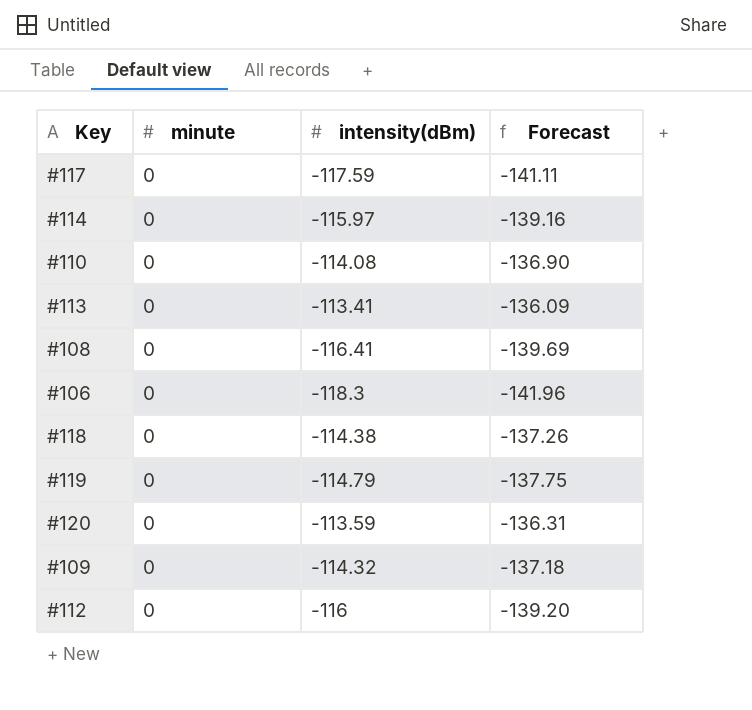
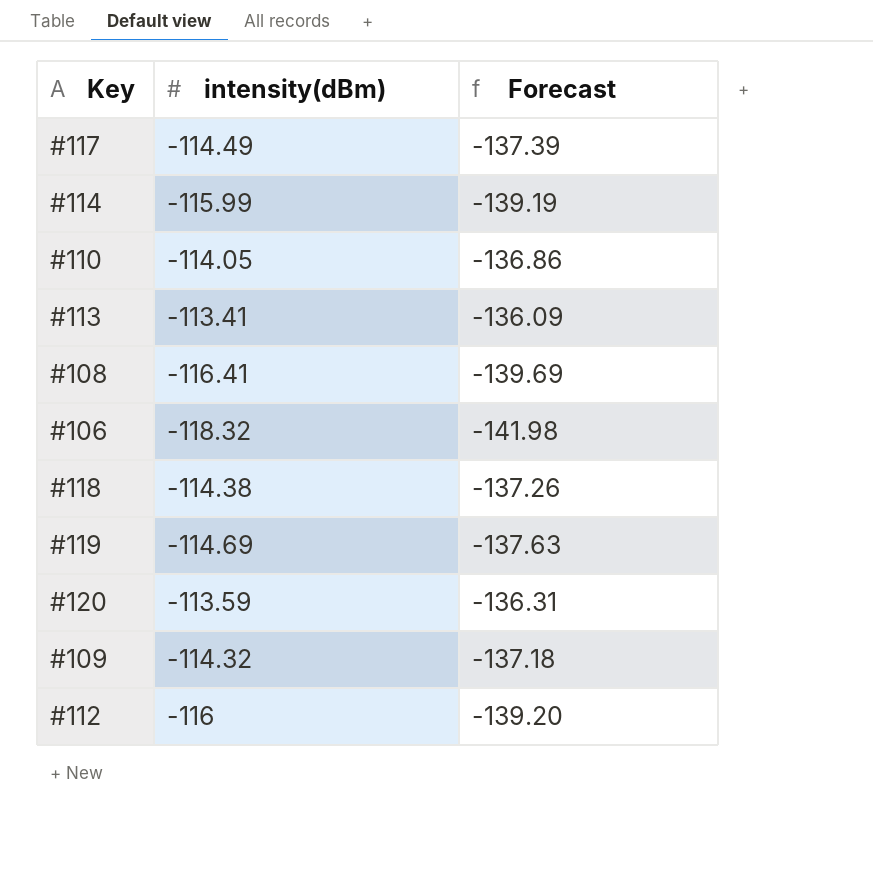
column minute | position: 2 -> none
#117 | intensity(dBm): -117.59 -> -114.49
#117 | Forecast: -141.11 -> -137.39
#114 | intensity(dBm): -115.97 -> -115.99
#114 | Forecast: -139.16 -> -139.19
#110 | intensity(dBm): -114.08 -> -114.05
#110 | Forecast: -136.90 -> -136.86
#106 | intensity(dBm): -118.3 -> -118.32
#106 | Forecast: -141.96 -> -141.98
#119 | intensity(dBm): -114.79 -> -114.69
#119 | Forecast: -137.75 -> -137.63

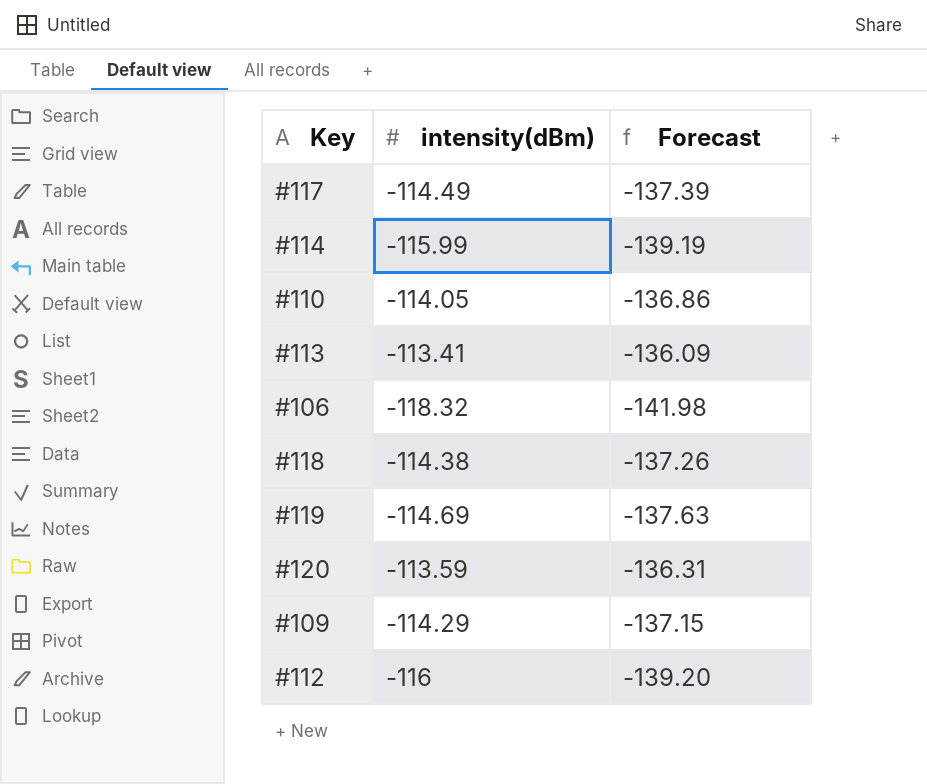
row #108: -116.41 | -139.69 -> none
#109 | intensity(dBm): -114.32 -> -114.29
#109 | Forecast: -137.18 -> -137.15

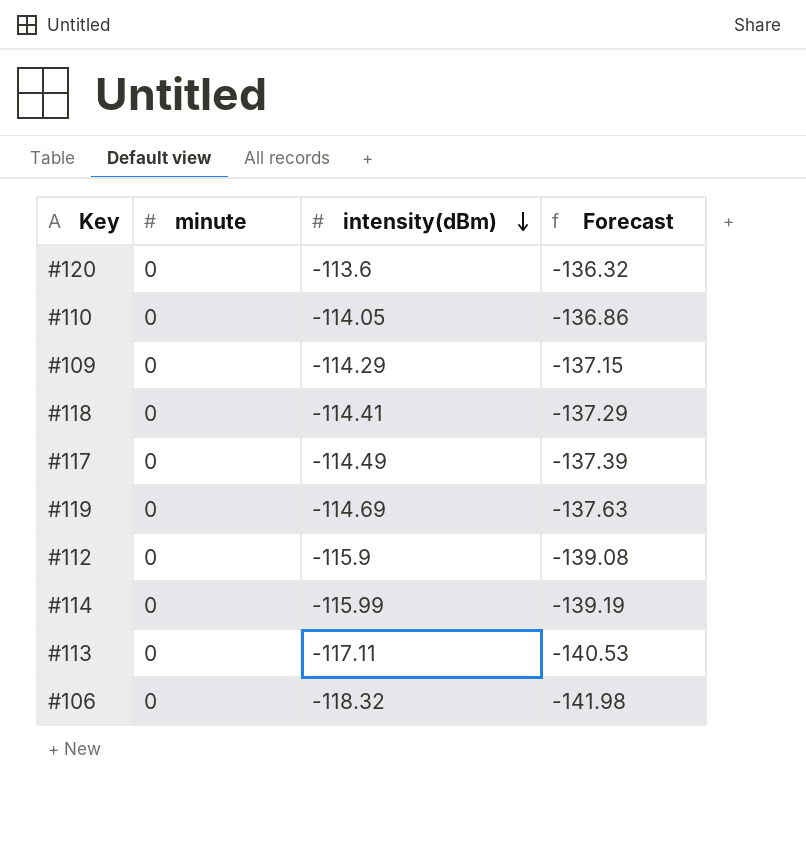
row order: none -> intensity(dBm) descending
column minute | position: none -> 2
#120 | intensity(dBm): -113.59 -> -113.6
#120 | Forecast: -136.31 -> -136.32
#118 | intensity(dBm): -114.38 -> -114.41
#118 | Forecast: -137.26 -> -137.29
#112 | intensity(dBm): -116 -> -115.9
#112 | Forecast: -139.20 -> -139.08
#113 | intensity(dBm): -113.41 -> -117.11
#113 | Forecast: -136.09 -> -140.53

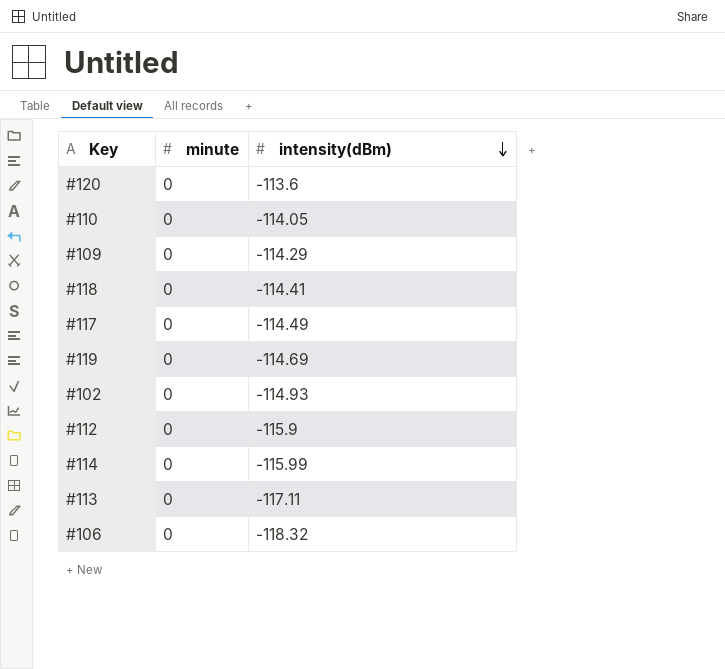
column Forecast | formula: [intensity(dBm)] * 1.2 -> none
row #102: none -> 0 | -114.93

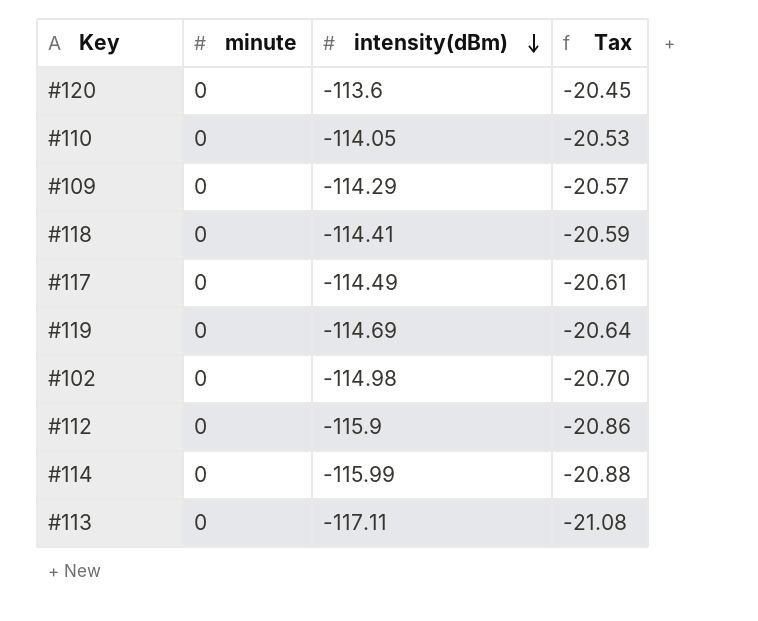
column Tax | formula: none -> [intensity(dBm)] * 0.18
row #106: 0 | -118.32 -> none
#102 | intensity(dBm): -114.93 -> -114.98

